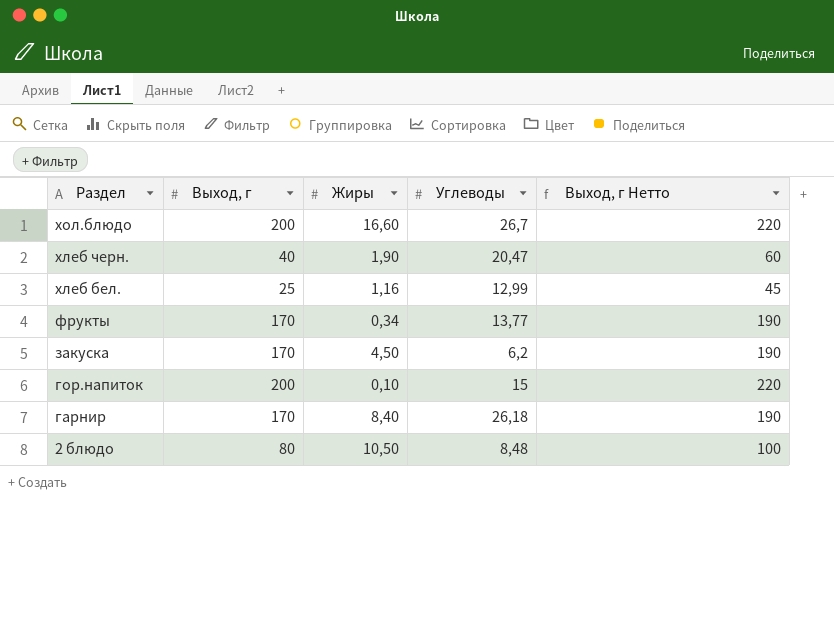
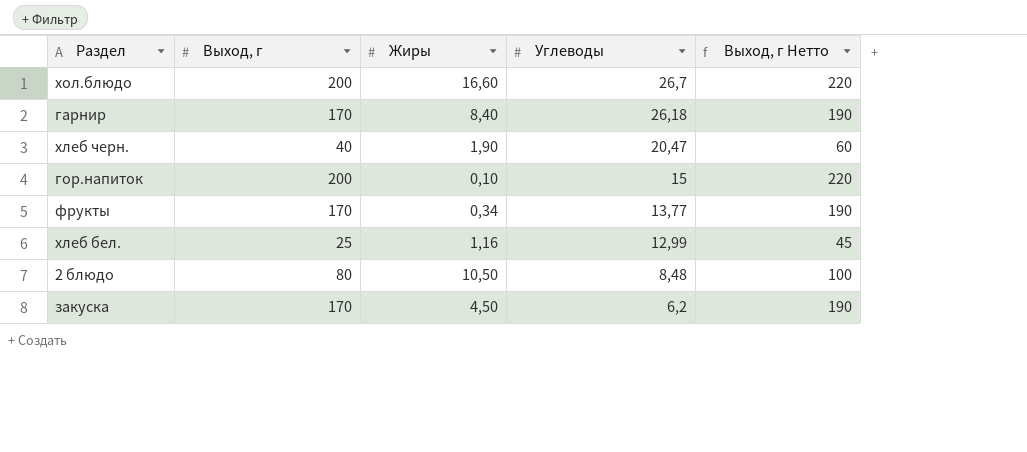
row order: Раздел descending -> Углеводы descending

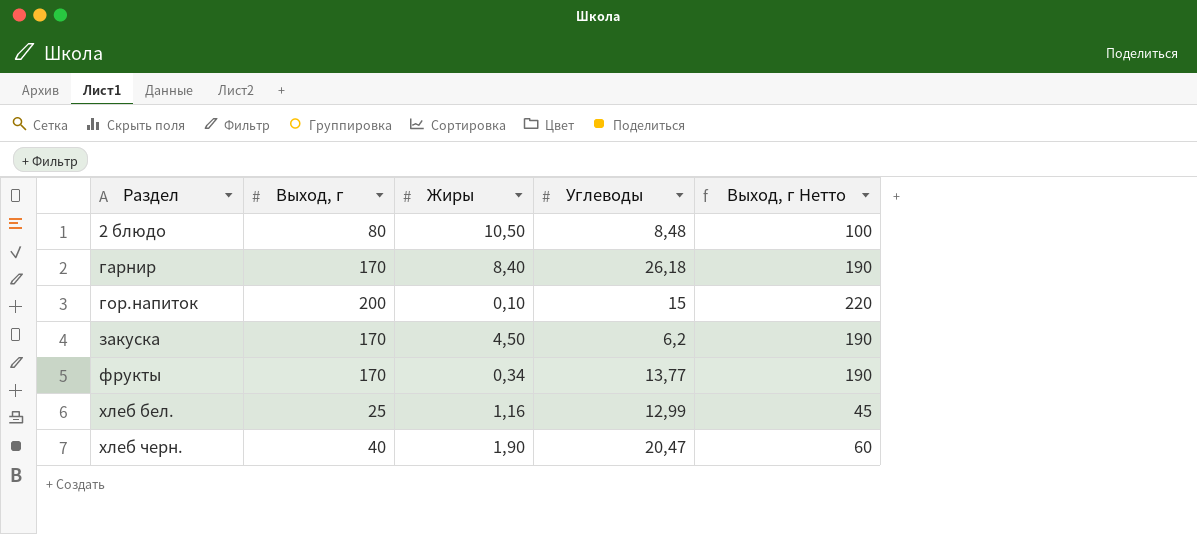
row order: Углеводы descending -> Раздел ascending
row хол.блюдо: 200 | 16,60 | 26,7 | 220 -> none

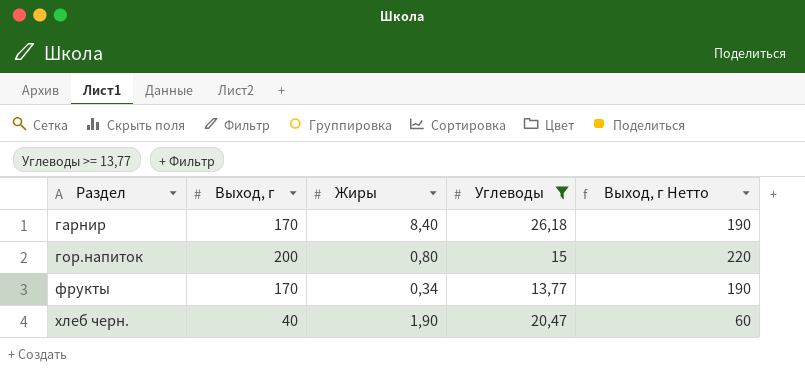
filter: none -> Углеводы >= 13,77
гор.напиток | Жиры: 0,10 -> 0,80

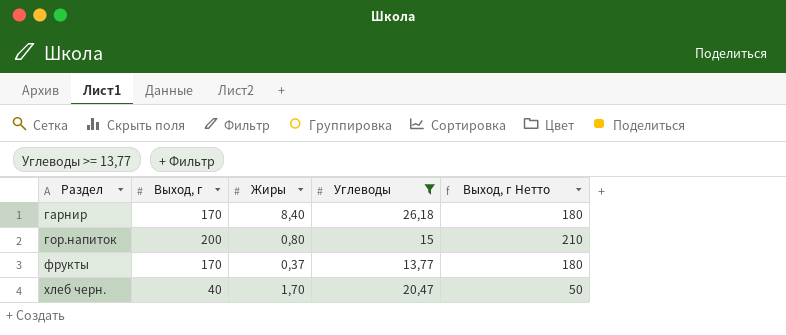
column Выход, г Нетто | formula: [Выход, г] + 20 -> [Выход, г] + 10
фрукты | Жиры: 0,34 -> 0,37
хлеб черн. | Жиры: 1,90 -> 1,70

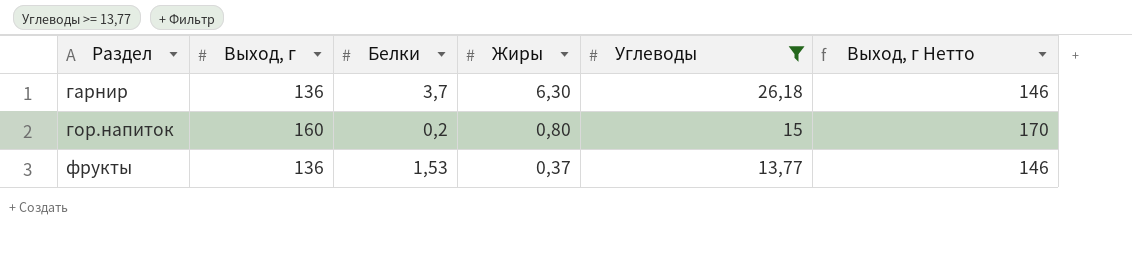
column Белки | position: none -> 3
row хлеб черн.: 40 | 1,70 | 20,47 | 50 -> none
гарнир | Выход, г: 170 -> 136
гарнир | Жиры: 8,40 -> 6,30
гарнир | Выход, г Нетто: 180 -> 146
гор.напиток | Выход, г: 200 -> 160
гор.напиток | Выход, г Нетто: 210 -> 170
фрукты | Выход, г: 170 -> 136
фрукты | Выход, г Нетто: 180 -> 146

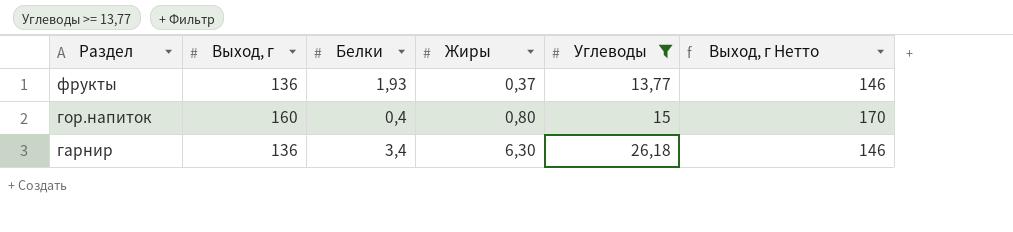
row order: Раздел ascending -> Раздел descending
фрукты | Белки: 1,53 -> 1,93
гор.напиток | Белки: 0,2 -> 0,4
гарнир | Белки: 3,7 -> 3,4

